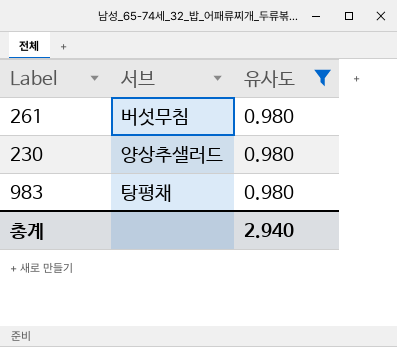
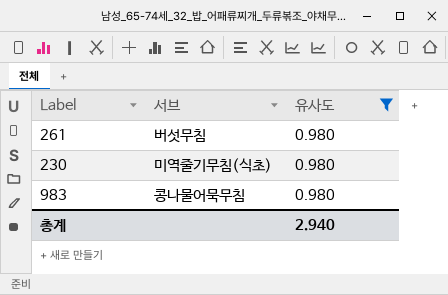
230 | 서브: 양상추샐러드 -> 미역줄기무침(식초)
983 | 서브: 탕평채 -> 콩나물어묵무침

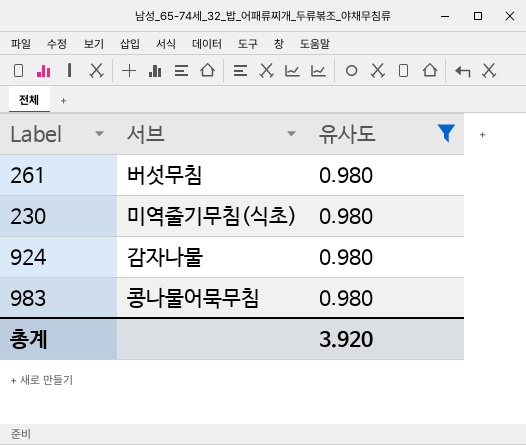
row 924: none -> 감자나물 | 0.980
총계 | 유사도: 2.940 -> 3.920

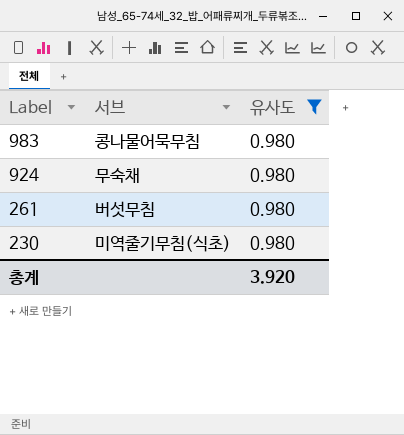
row order: none -> Label descending
924 | 서브: 감자나물 -> 무숙채

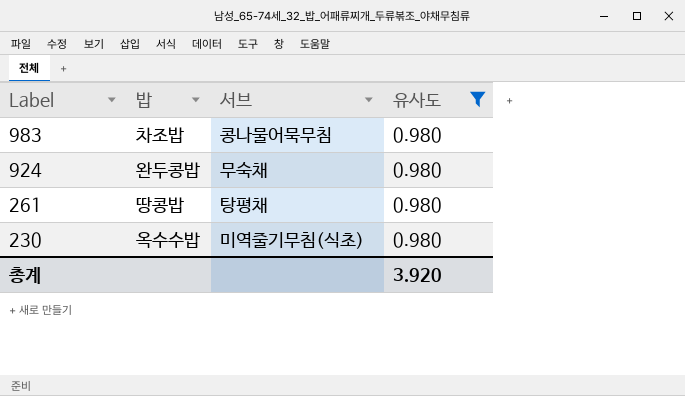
column 밥 | position: none -> 2
261 | 서브: 버섯무침 -> 탕평채

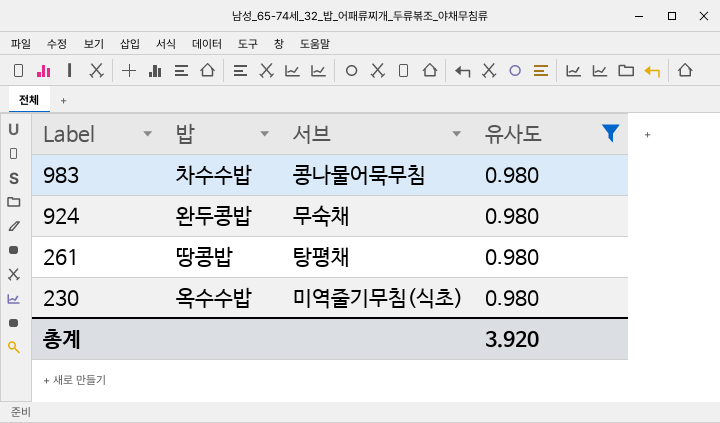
983 | 밥: 차조밥 -> 차수수밥

